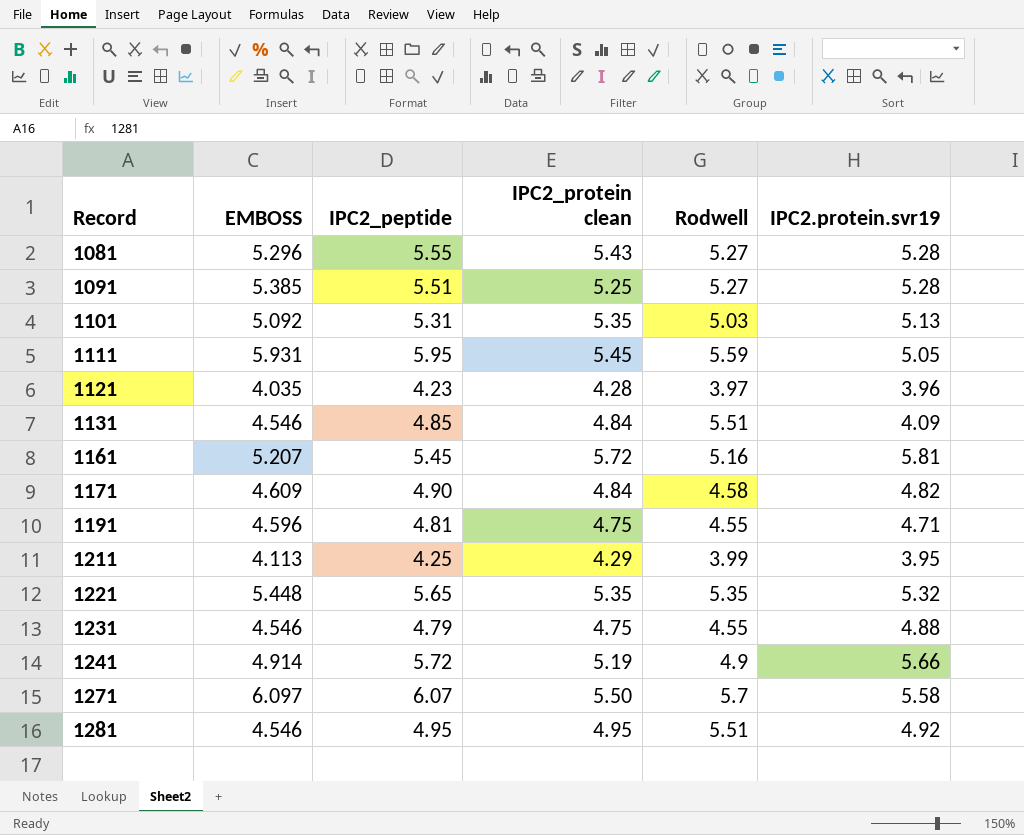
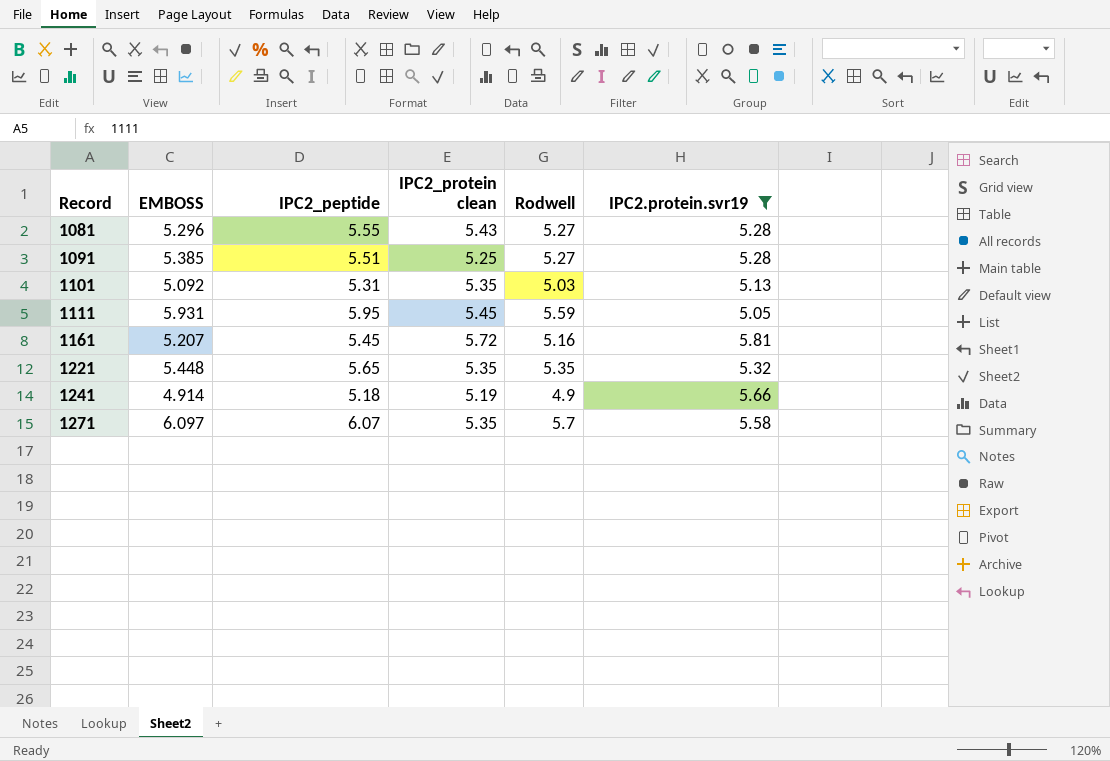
filter: none -> IPC2.protein.svr19 >= 5.05
1241 | IPC2_peptide: 5.72 -> 5.18
1271 | IPC2_protein clean: 5.50 -> 5.35

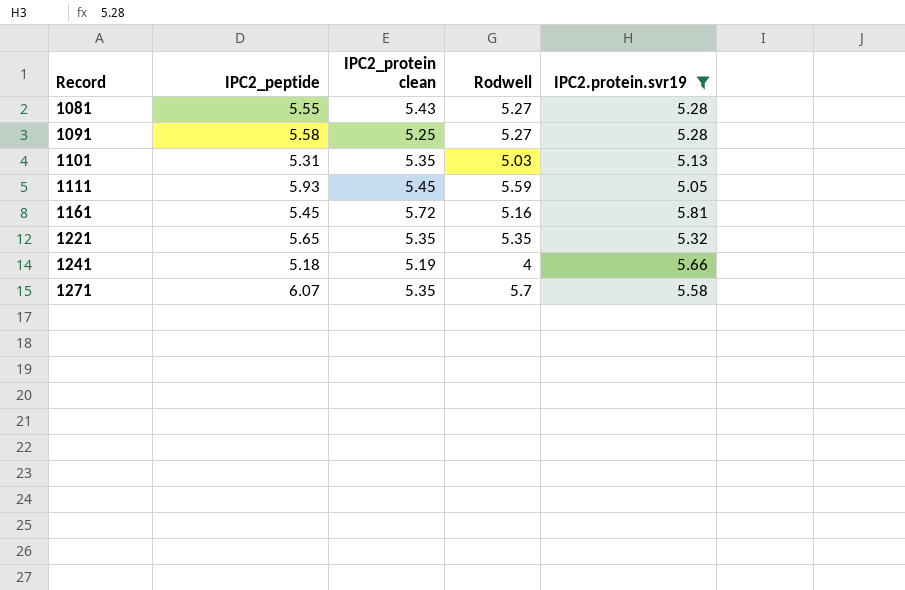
column EMBOSS | position: 2 -> none
1091 | IPC2_peptide: 5.51 -> 5.58
1111 | IPC2_peptide: 5.95 -> 5.93
1241 | Rodwell: 4.9 -> 4

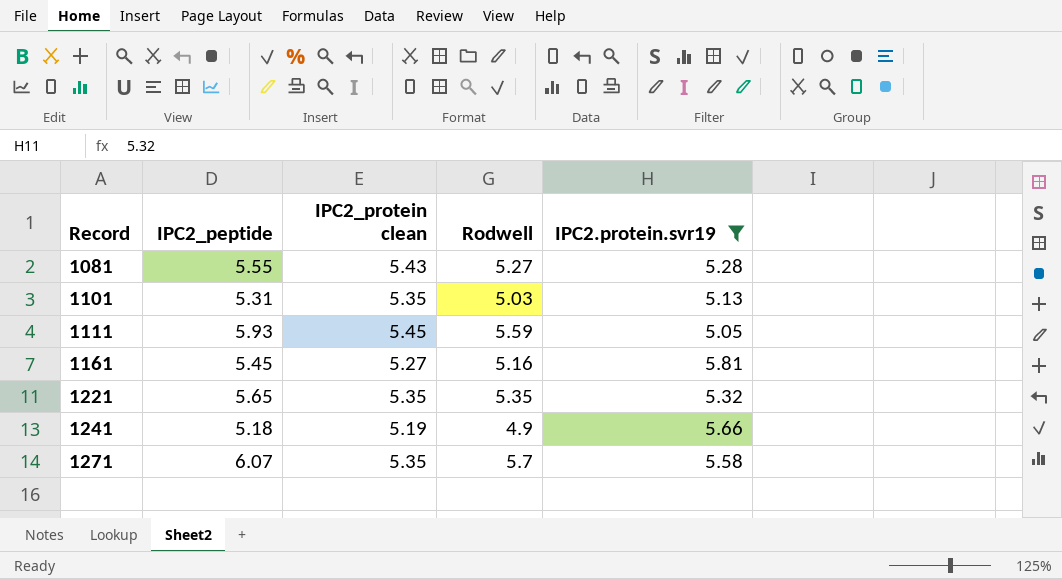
row 1091: 5.58 | 5.25 | 5.27 | 5.28 -> none
1161 | IPC2_protein clean: 5.72 -> 5.27
1241 | Rodwell: 4 -> 4.9

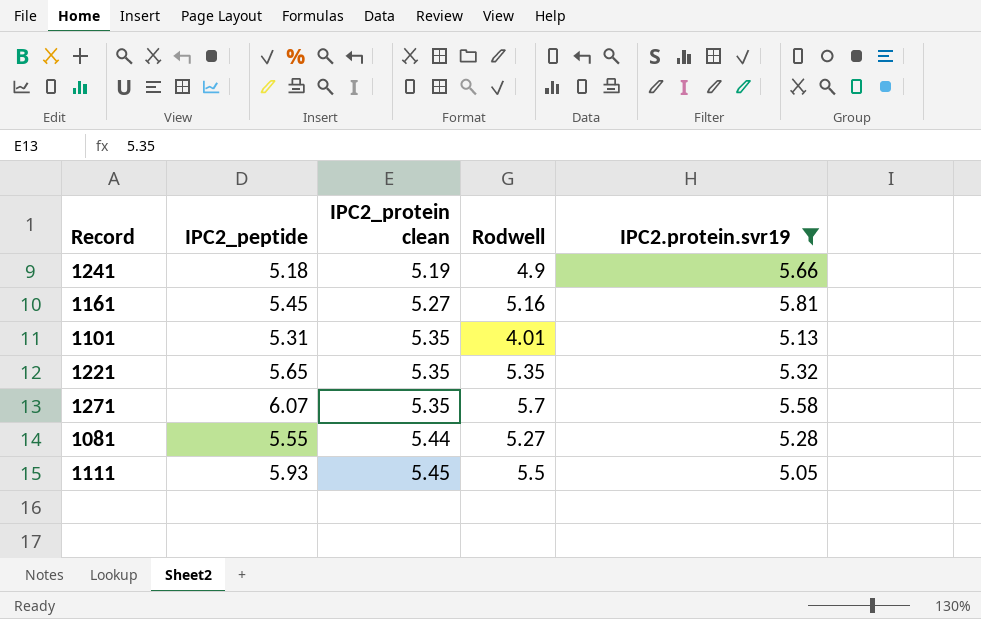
row order: Record ascending -> IPC2_protein clean ascending
1101 | Rodwell: 5.03 -> 4.01
1081 | IPC2_protein clean: 5.43 -> 5.44
1111 | Rodwell: 5.59 -> 5.5

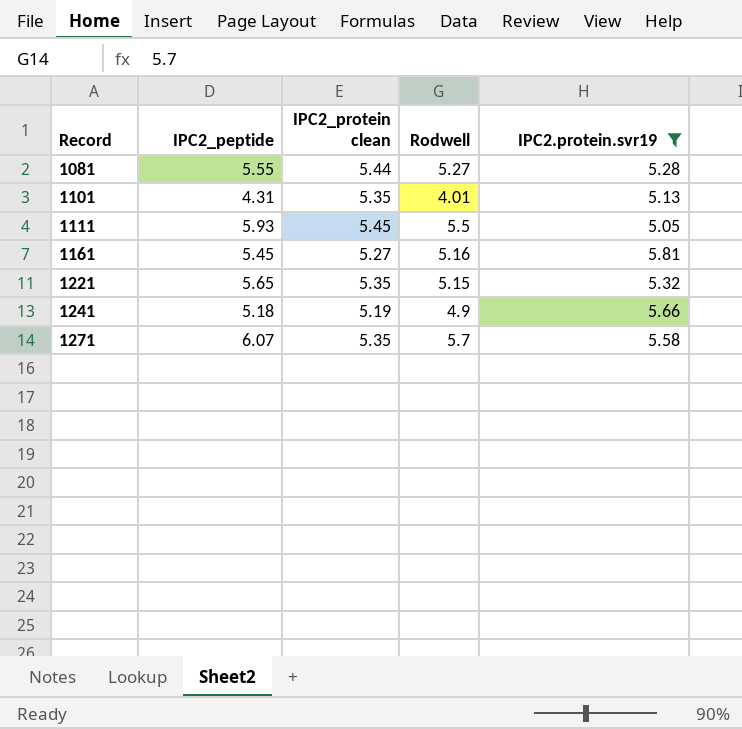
row order: IPC2_protein clean ascending -> Record ascending
1101 | IPC2_peptide: 5.31 -> 4.31
1221 | Rodwell: 5.35 -> 5.15

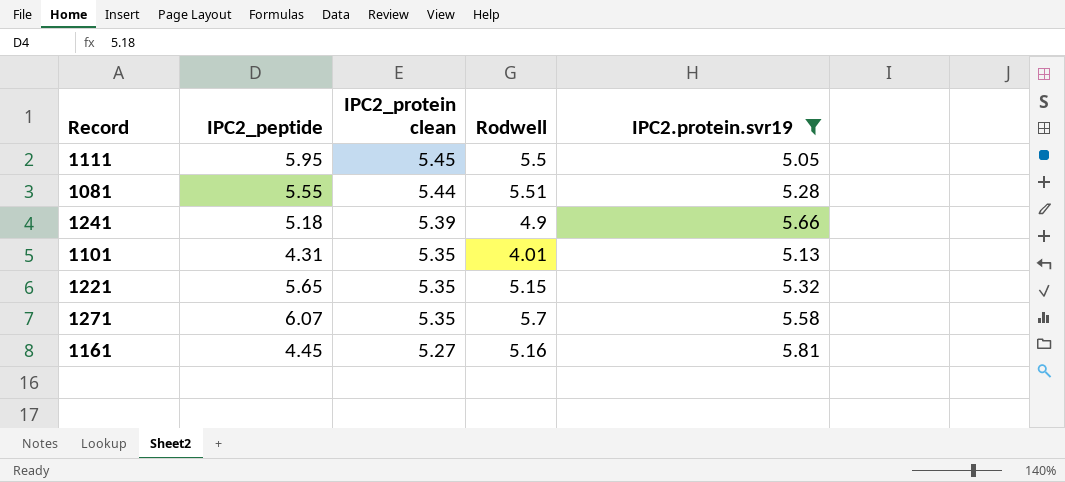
row order: Record ascending -> IPC2_protein clean descending
1111 | IPC2_peptide: 5.93 -> 5.95
1081 | Rodwell: 5.27 -> 5.51
1241 | IPC2_protein clean: 5.19 -> 5.39
1161 | IPC2_peptide: 5.45 -> 4.45

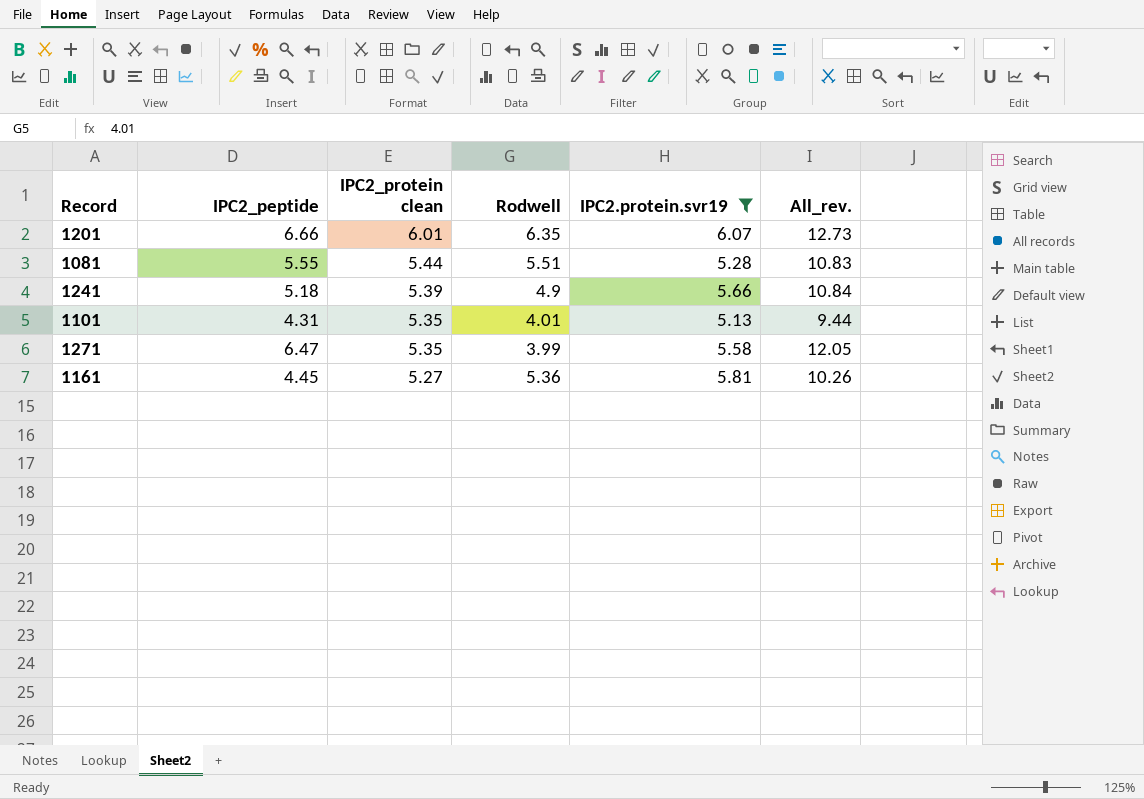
column All_rev. | formula: none -> [IPC2_peptide] + [IPC2.protein.svr19]
row 1111: 5.95 | 5.45 | 5.5 | 5.05 -> none
row 1221: 5.65 | 5.35 | 5.15 | 5.32 -> none
row 1201: none -> 6.66 | 6.01 | 6.35 | 6.07 | 12.73
1271 | IPC2_peptide: 6.07 -> 6.47
1271 | Rodwell: 5.7 -> 3.99
1161 | Rodwell: 5.16 -> 5.36

